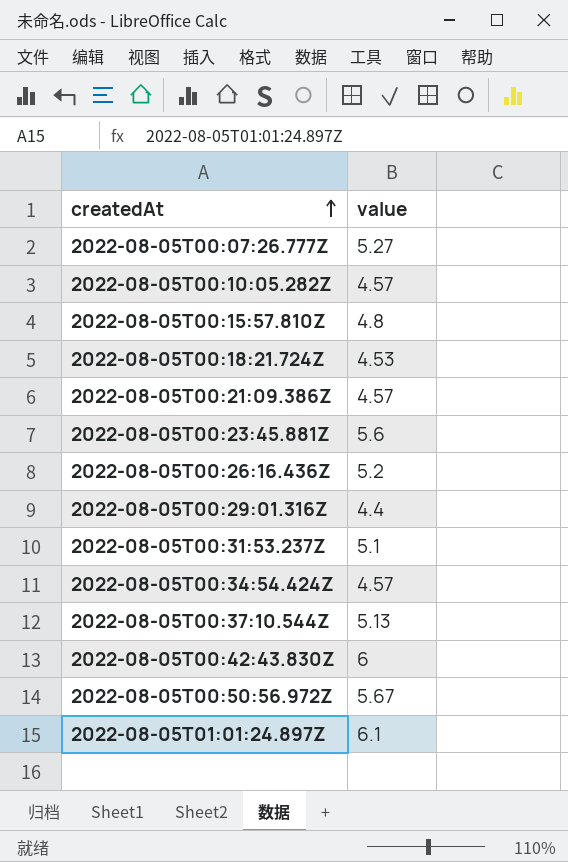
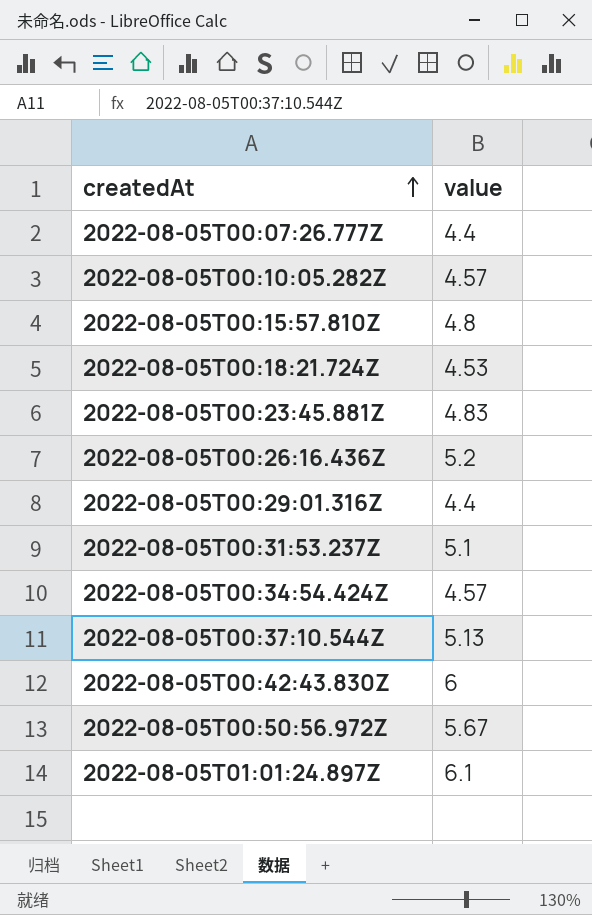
row 2022-08-05T00:21:09.386Z: 4.57 -> none
2022-08-05T00:07:26.777Z | value: 5.27 -> 4.4
2022-08-05T00:23:45.881Z | value: 5.6 -> 4.83

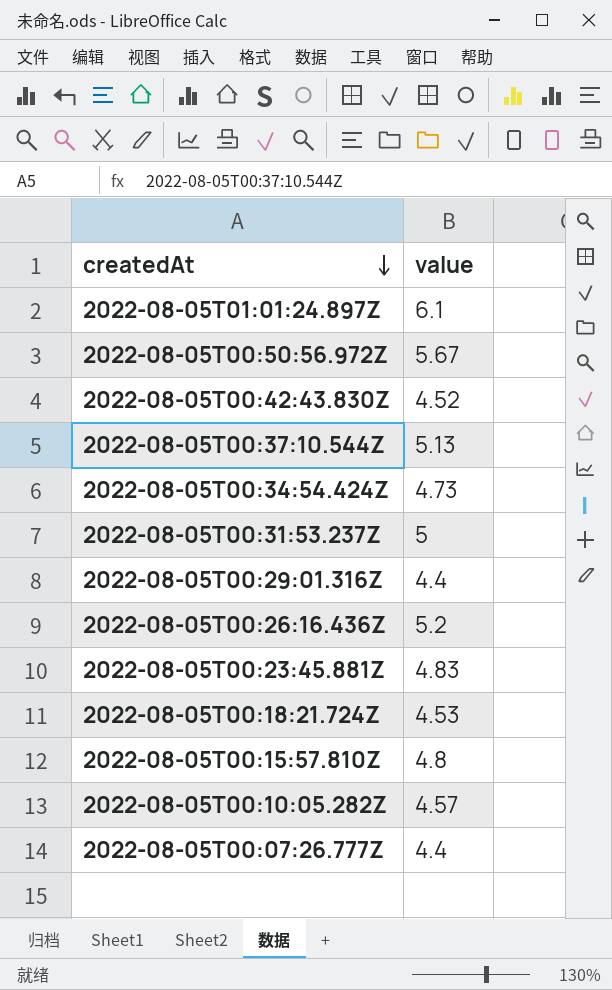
row order: createdAt ascending -> createdAt descending
2022-08-05T00:42:43.830Z | value: 6 -> 4.52
2022-08-05T00:34:54.424Z | value: 4.57 -> 4.73
2022-08-05T00:31:53.237Z | value: 5.1 -> 5

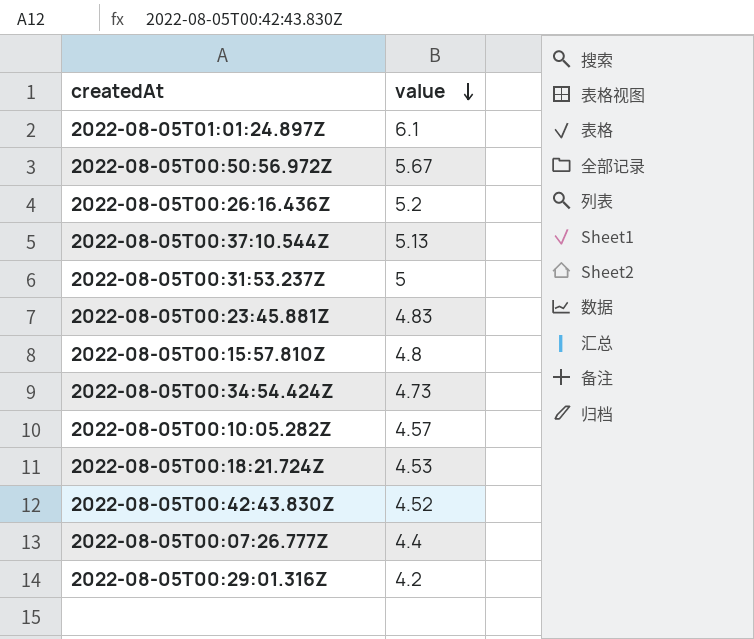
row order: createdAt descending -> value descending
2022-08-05T00:29:01.316Z | value: 4.4 -> 4.2

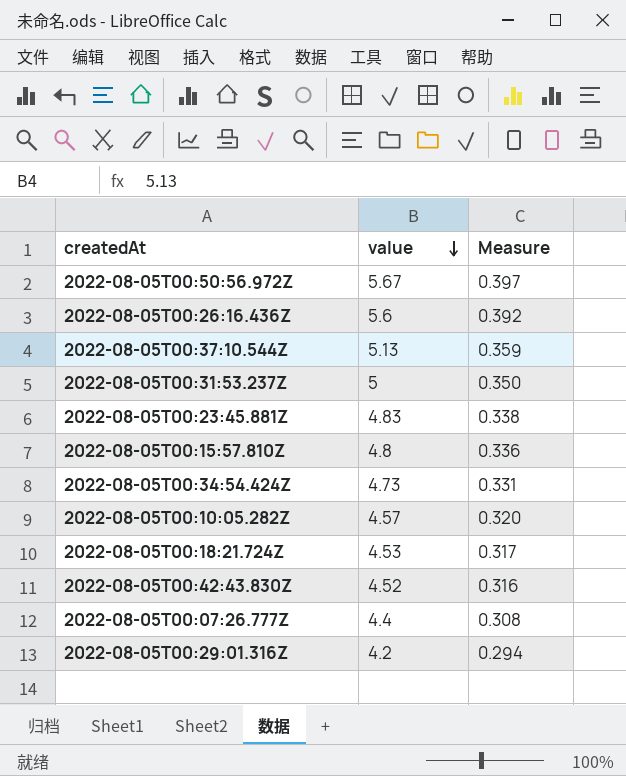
column Measure | formula: none -> [value] * 0.07
row 2022-08-05T01:01:24.897Z: 6.1 -> none
2022-08-05T00:26:16.436Z | value: 5.2 -> 5.6

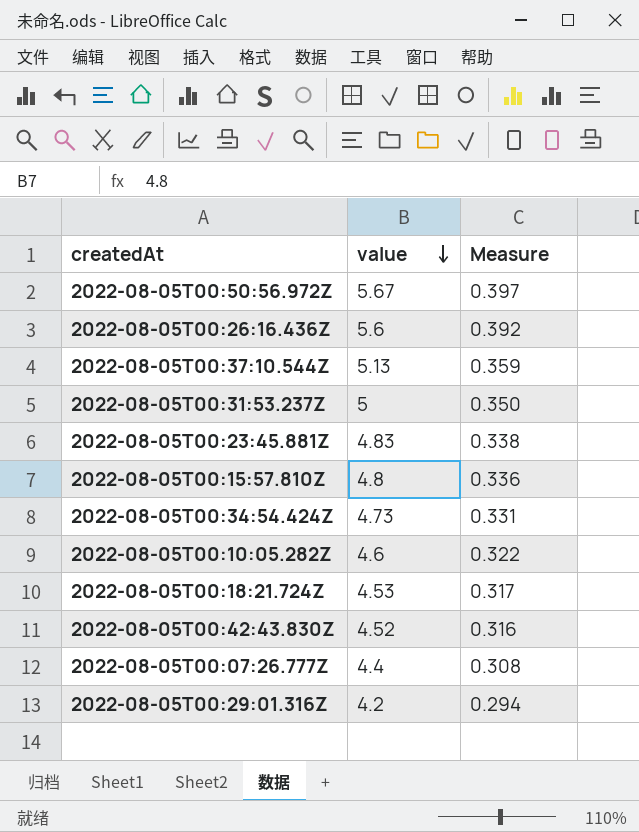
2022-08-05T00:10:05.282Z | value: 4.57 -> 4.6
2022-08-05T00:10:05.282Z | Measure: 0.320 -> 0.322

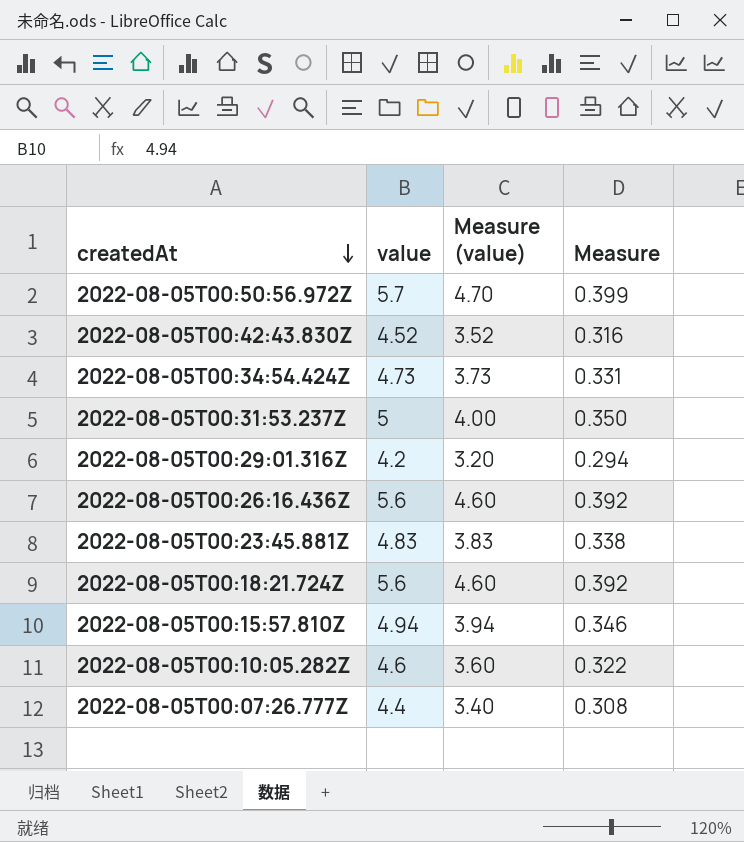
row order: value descending -> createdAt descending
column Measure (value) | formula: none -> [value] - 1
row 2022-08-05T00:37:10.544Z: 5.13 | 0.359 -> none
2022-08-05T00:50:56.972Z | value: 5.67 -> 5.7
2022-08-05T00:50:56.972Z | Measure: 0.397 -> 0.399
2022-08-05T00:18:21.724Z | value: 4.53 -> 5.6
2022-08-05T00:18:21.724Z | Measure: 0.317 -> 0.392
2022-08-05T00:15:57.810Z | value: 4.8 -> 4.94
2022-08-05T00:15:57.810Z | Measure: 0.336 -> 0.346

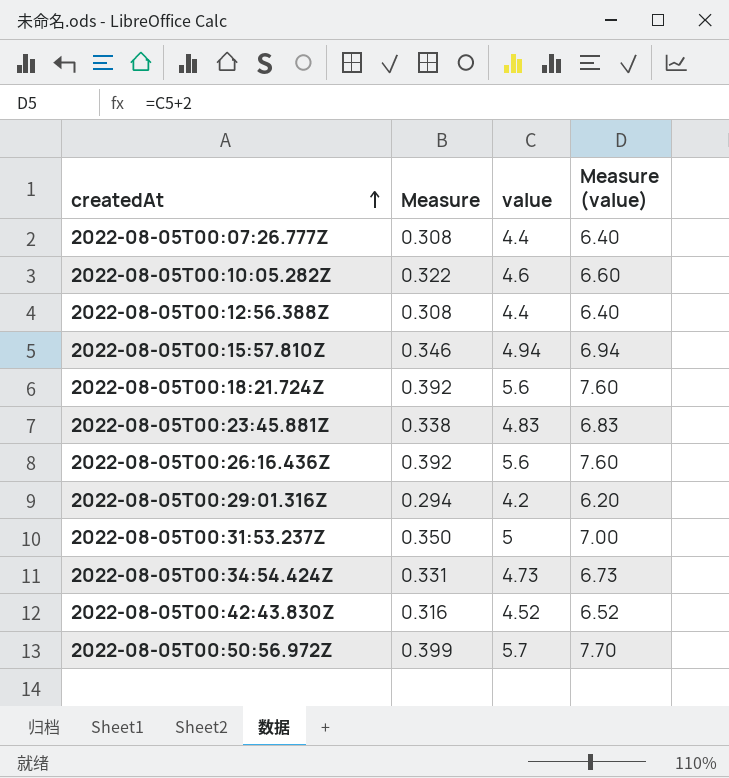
row order: createdAt descending -> createdAt ascending
column Measure | position: 4 -> 2
column Measure (value) | formula: [value] - 1 -> [value] + 2
row 2022-08-05T00:12:56.388Z: none -> 0.308 | 4.4 | 6.40

